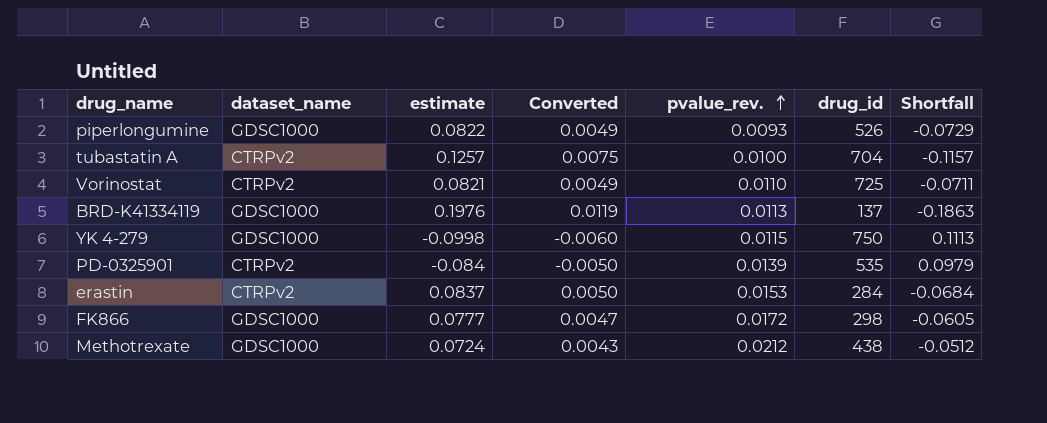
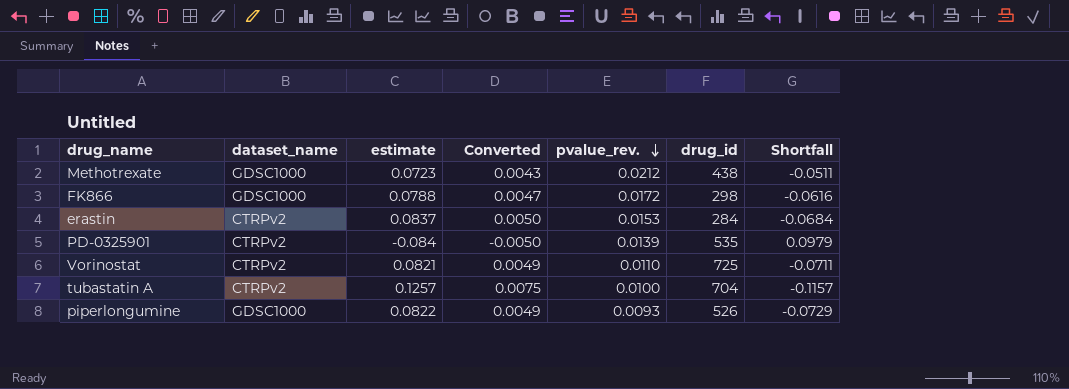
row order: pvalue_rev. ascending -> pvalue_rev. descending
row BRD-K41334119: GDSC1000 | 0.1976 | 0.0119 | 0.0113 | 137 | -0.1863 -> none
row YK 4-279: GDSC1000 | -0.0998 | -0.0060 | 0.0115 | 750 | 0.1113 -> none
Methotrexate | estimate: 0.0724 -> 0.0723
Methotrexate | Shortfall: -0.0512 -> -0.0511
FK866 | estimate: 0.0777 -> 0.0788
FK866 | Shortfall: -0.0605 -> -0.0616

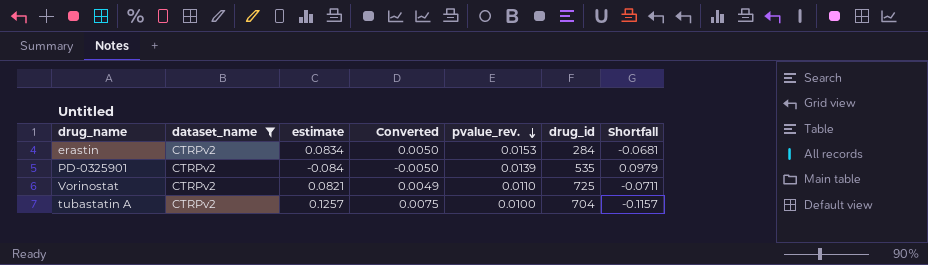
filter: none -> dataset_name = CTRPv2
erastin | estimate: 0.0837 -> 0.0834
erastin | Shortfall: -0.0684 -> -0.0681

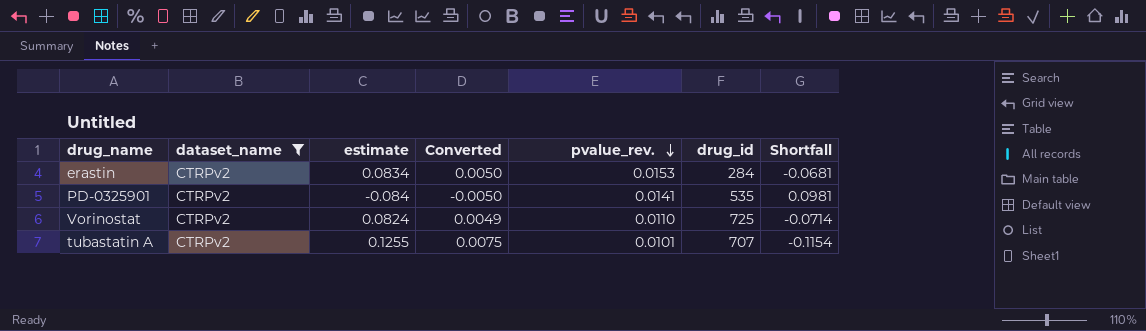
PD-0325901 | pvalue_rev.: 0.0139 -> 0.0141
PD-0325901 | Shortfall: 0.0979 -> 0.0981
Vorinostat | estimate: 0.0821 -> 0.0824
Vorinostat | Shortfall: -0.0711 -> -0.0714
tubastatin A | estimate: 0.1257 -> 0.1255
tubastatin A | pvalue_rev.: 0.0100 -> 0.0101
tubastatin A | drug_id: 704 -> 707
tubastatin A | Shortfall: -0.1157 -> -0.1154

